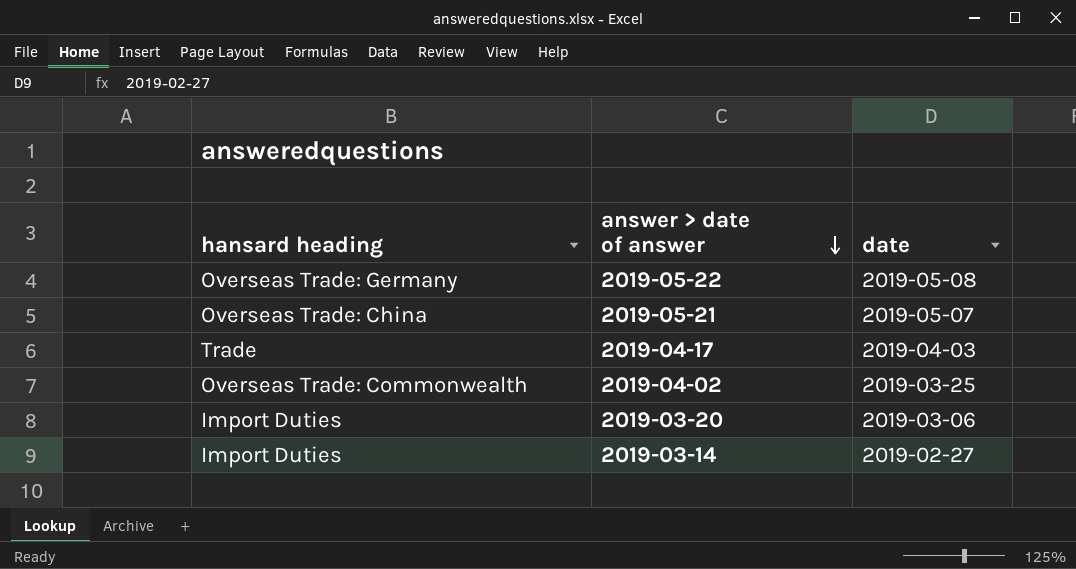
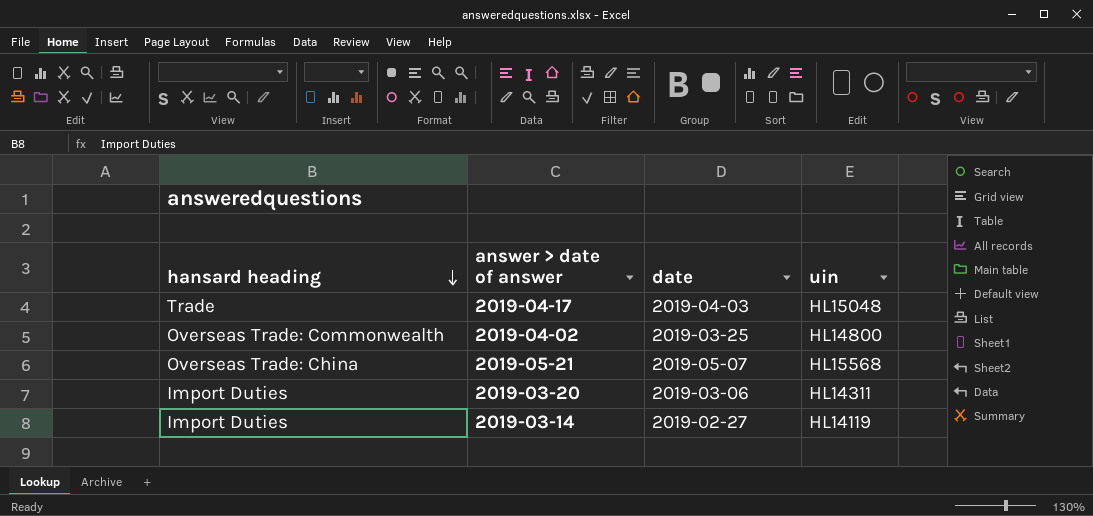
row order: answer > date of answer descending -> hansard heading descending
column uin | position: none -> 4
row 2019-05-22: Overseas Trade: Germany | 2019-05-08 -> none

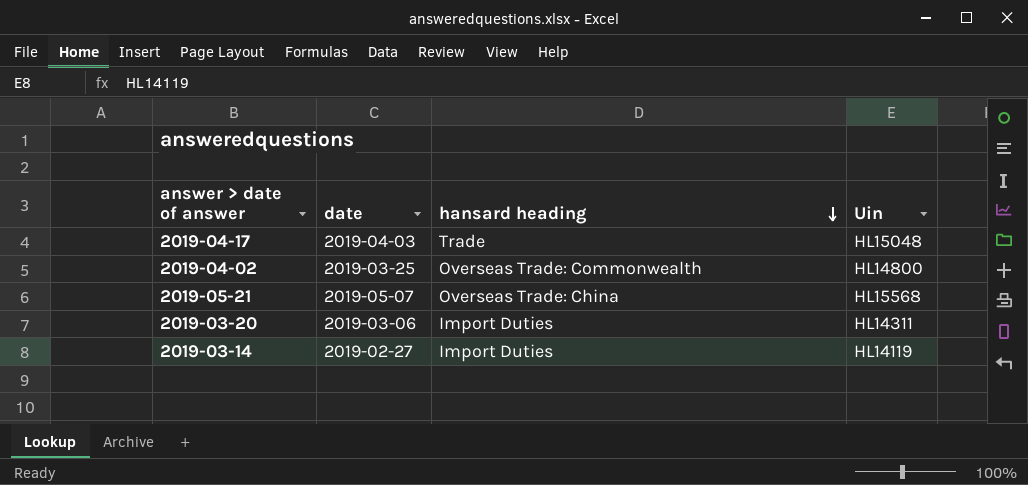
column hansard heading | position: 1 -> 3
column name: uin -> Uin

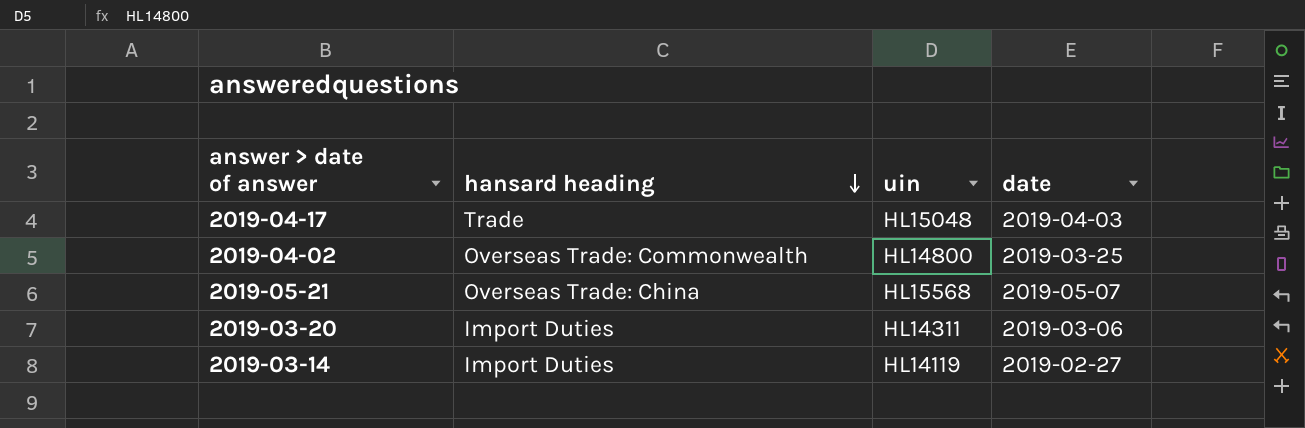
column name: Uin -> uin
column date | position: 2 -> 4

